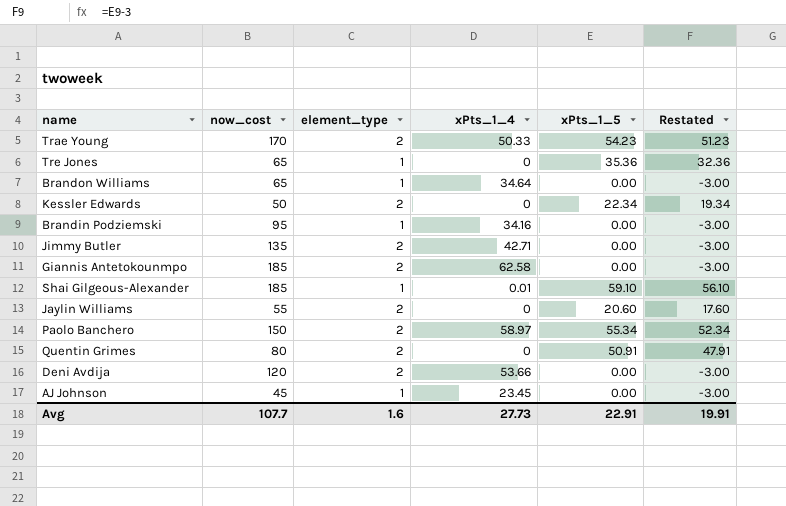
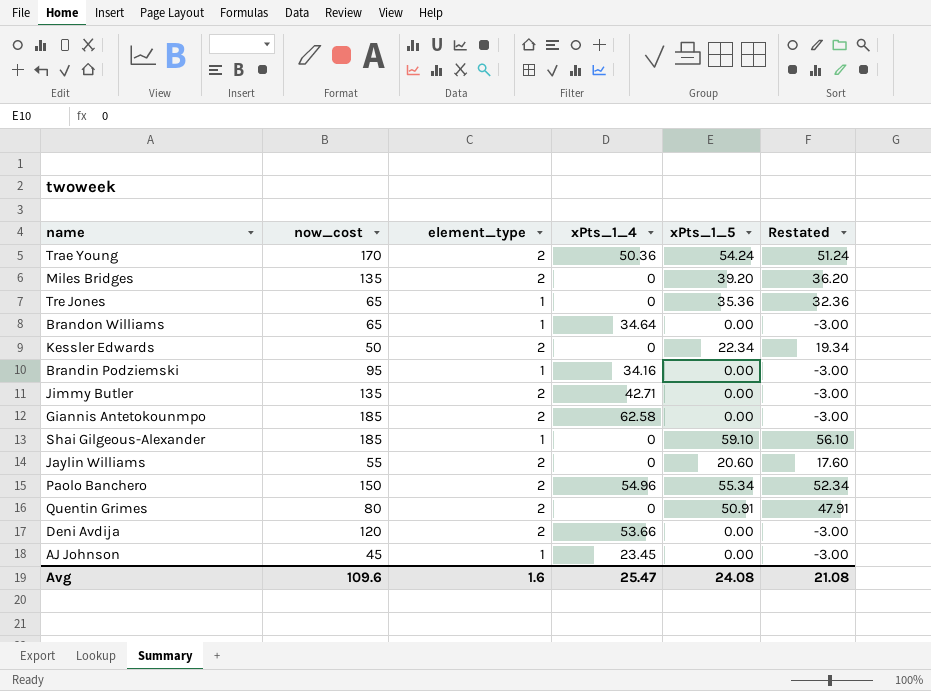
Trae Young | xPts_1_4: 50.33 -> 50.36
Trae Young | xPts_1_5: 54.23 -> 54.24
Trae Young | Restated: 51.23 -> 51.24
row Miles Bridges: none -> 135 | 2 | 0 | 39.20 | 36.20
Shai Gilgeous-Alexander | xPts_1_4: 0.01 -> 0
Paolo Banchero | xPts_1_4: 58.97 -> 54.96
Avg | now_cost: 107.7 -> 109.6
Avg | xPts_1_4: 27.73 -> 25.47
Avg | xPts_1_5: 22.91 -> 24.08
Avg | Restated: 19.91 -> 21.08

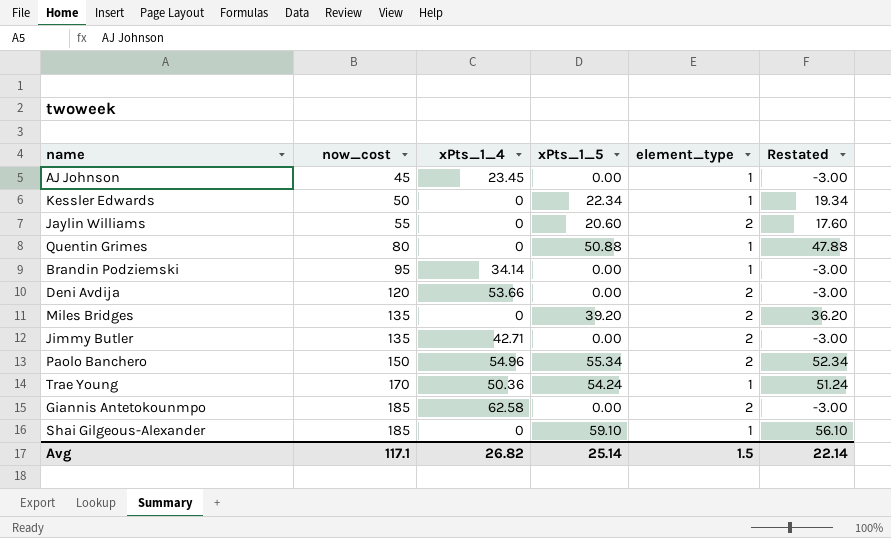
row order: none -> now_cost ascending
column element_type | position: 3 -> 5
row Tre Jones: 65 | 1 | 0 | 35.36 | 32.36 -> none
row Brandon Williams: 65 | 1 | 34.64 | 0.00 | -3.00 -> none
Kessler Edwards | element_type: 2 -> 1
Quentin Grimes | xPts_1_5: 50.91 -> 50.88
Quentin Grimes | element_type: 2 -> 1
Quentin Grimes | Restated: 47.91 -> 47.88
Brandin Podziemski | xPts_1_4: 34.16 -> 34.14
Trae Young | element_type: 2 -> 1
Avg | now_cost: 109.6 -> 117.1
Avg | xPts_1_4: 25.47 -> 26.82
Avg | xPts_1_5: 24.08 -> 25.14
Avg | element_type: 1.6 -> 1.5
Avg | Restated: 21.08 -> 22.14

